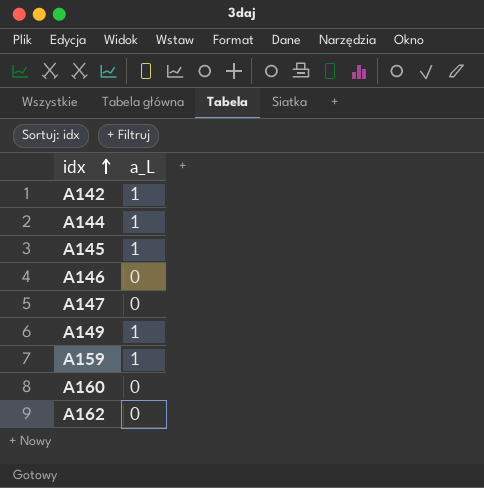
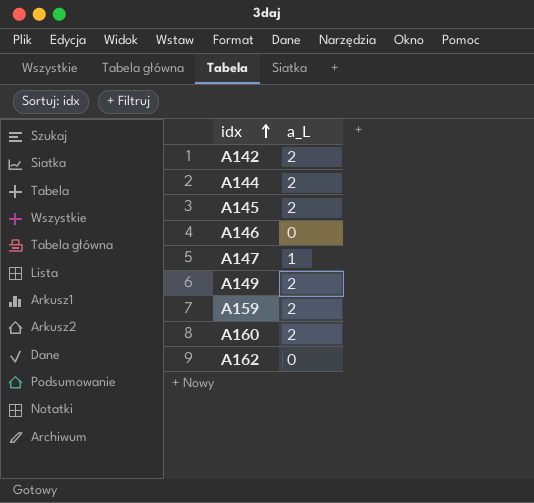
A142 | a_L: 1 -> 2
A144 | a_L: 1 -> 2
A145 | a_L: 1 -> 2
A147 | a_L: 0 -> 1
A149 | a_L: 1 -> 2
A159 | a_L: 1 -> 2
A160 | a_L: 0 -> 2

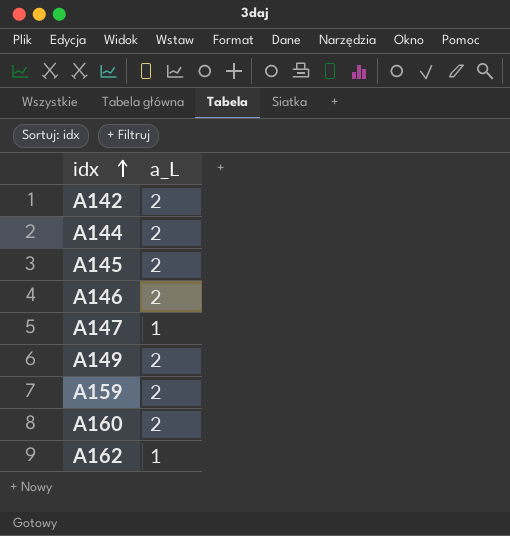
A146 | a_L: 0 -> 2
A162 | a_L: 0 -> 1

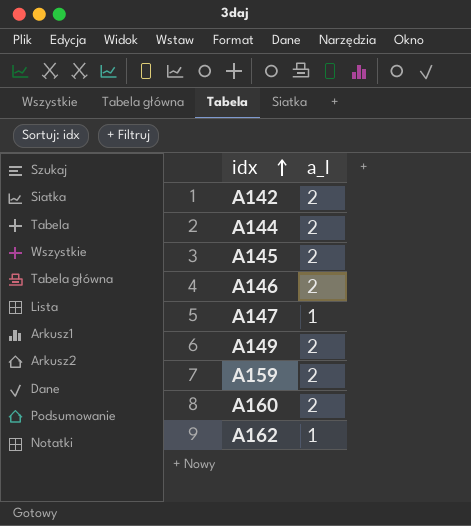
column name: a_L -> a_l

